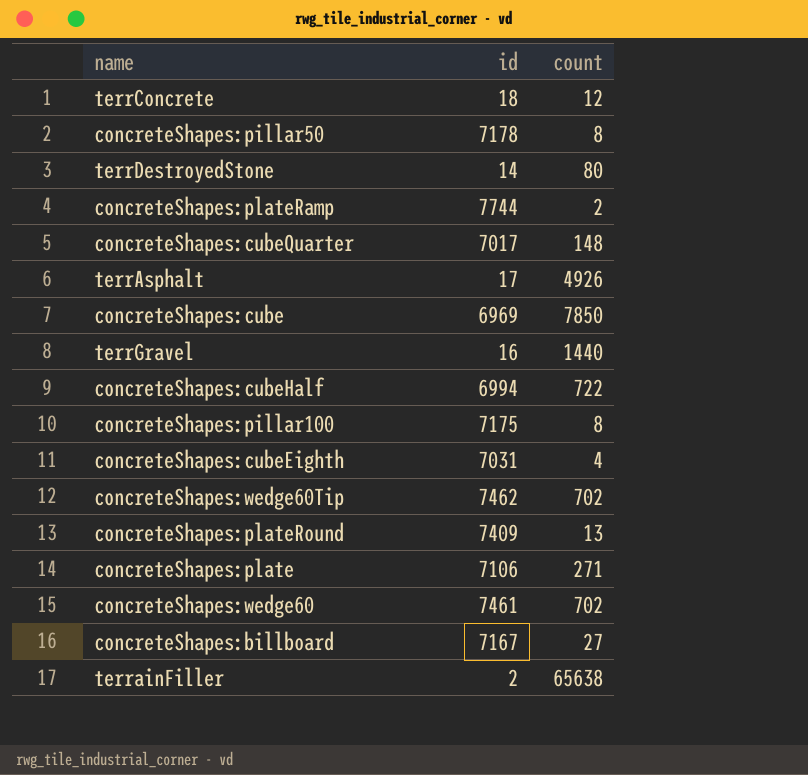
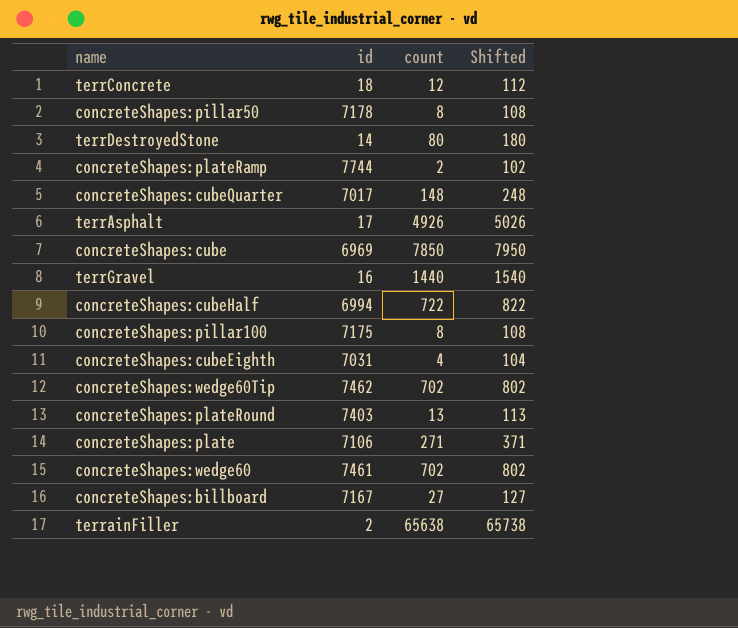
column Shifted | formula: none -> [count] + 100
concreteShapes:plateRound | id: 7409 -> 7403

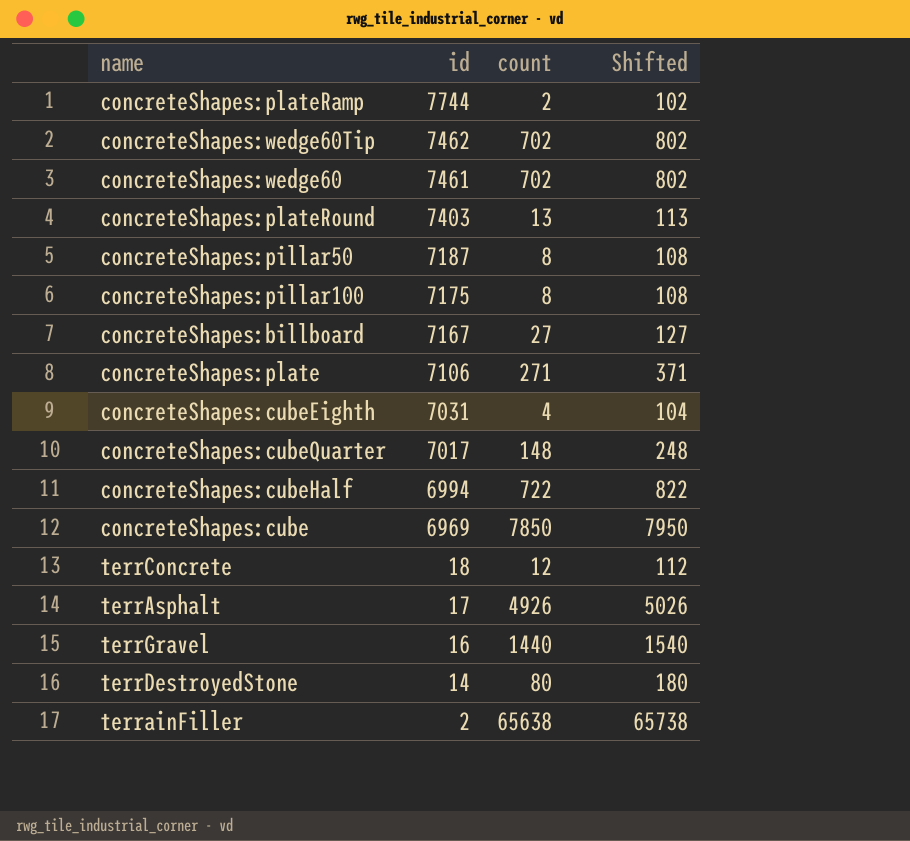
row order: none -> id descending
concreteShapes:pillar50 | id: 7178 -> 7187

